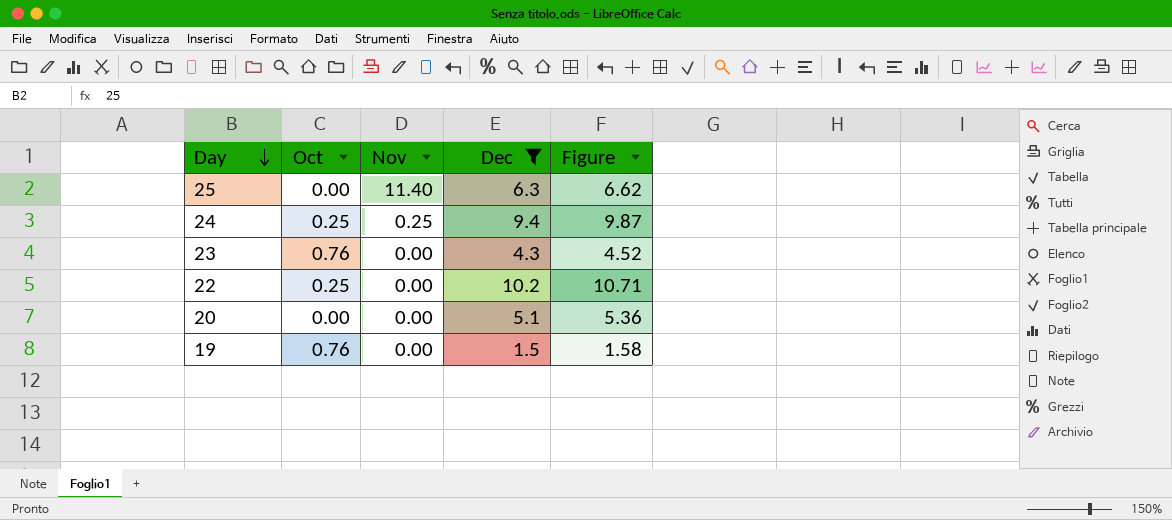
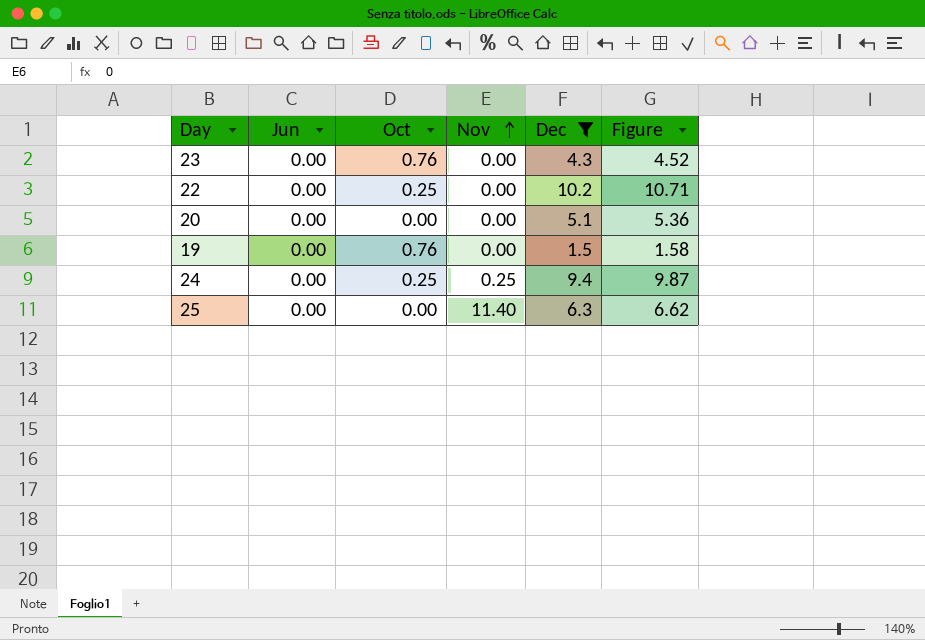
row order: Day descending -> Nov ascending
column Jun | position: none -> 2

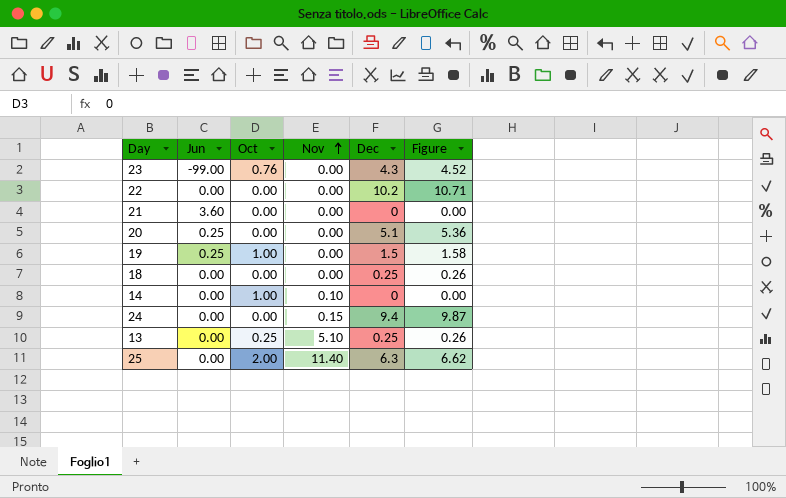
filter: Dec >= 1.5 -> none
23 | Jun: 0.00 -> -99.00
22 | Oct: 0.25 -> 0.00
20 | Jun: 0.00 -> 0.25
19 | Jun: 0.00 -> 0.25
19 | Oct: 0.76 -> 1.00
24 | Oct: 0.25 -> 0.00
24 | Nov: 0.25 -> 0.15
25 | Oct: 0.00 -> 2.00

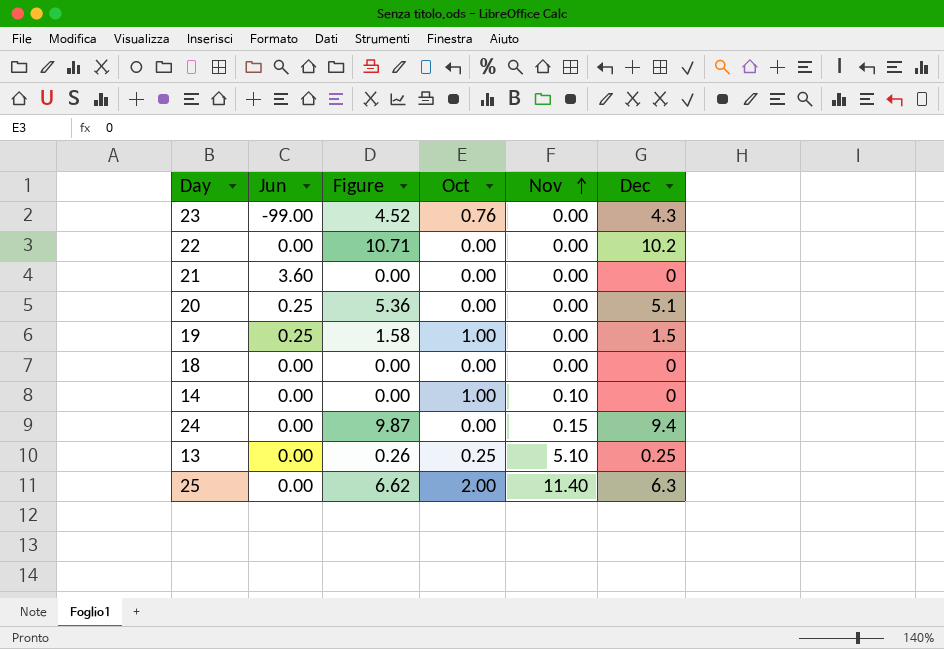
column Figure | position: 6 -> 3
18 | Figure: 0.26 -> 0.00
18 | Dec: 0.25 -> 0

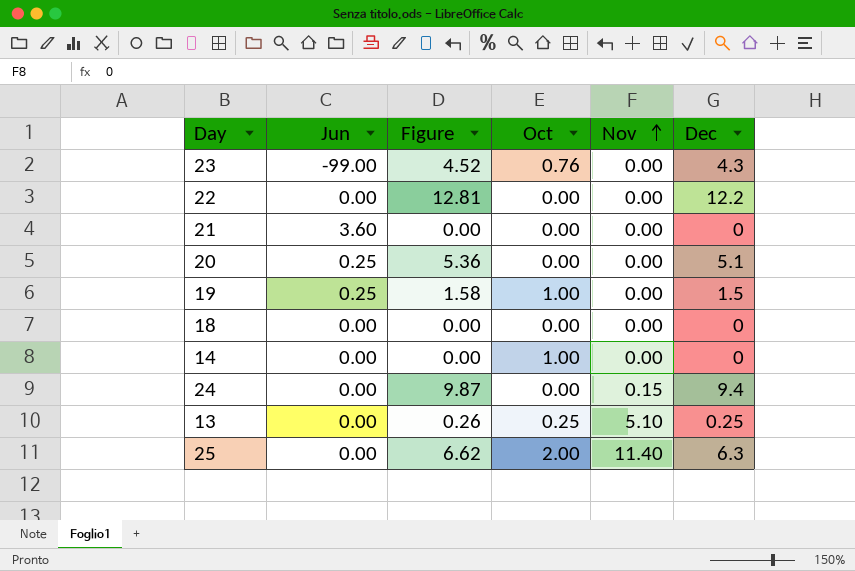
22 | Figure: 10.71 -> 12.81
22 | Dec: 10.2 -> 12.2
14 | Nov: 0.10 -> 0.00

